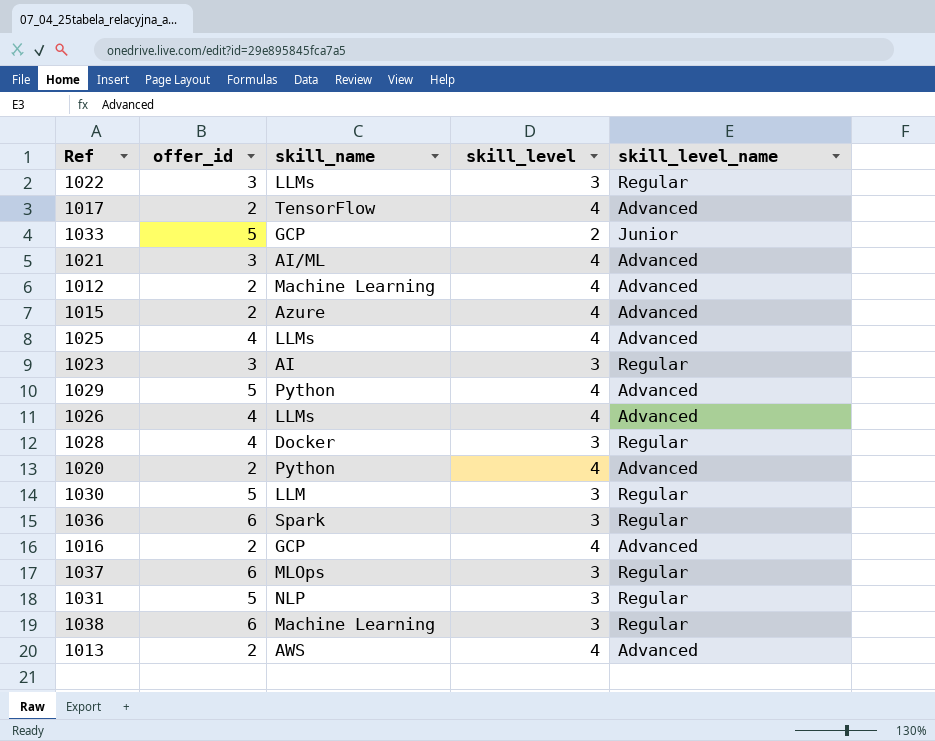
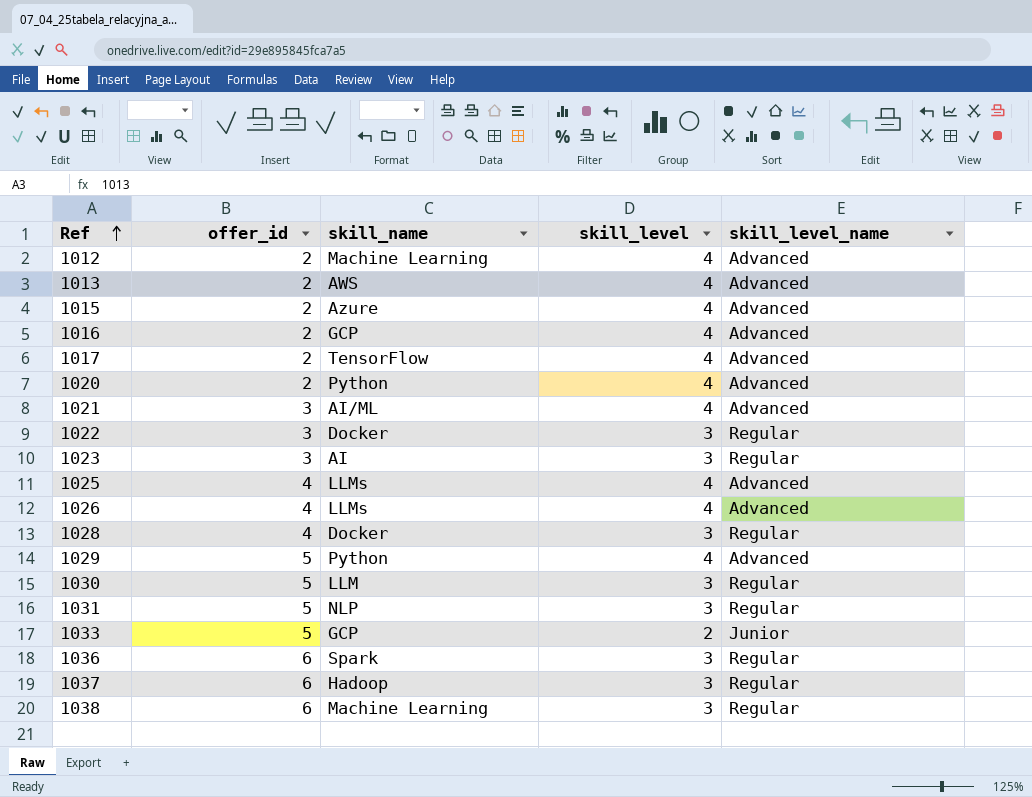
row order: none -> Ref ascending
1022 | skill_name: LLMs -> Docker
1037 | skill_name: MLOps -> Hadoop

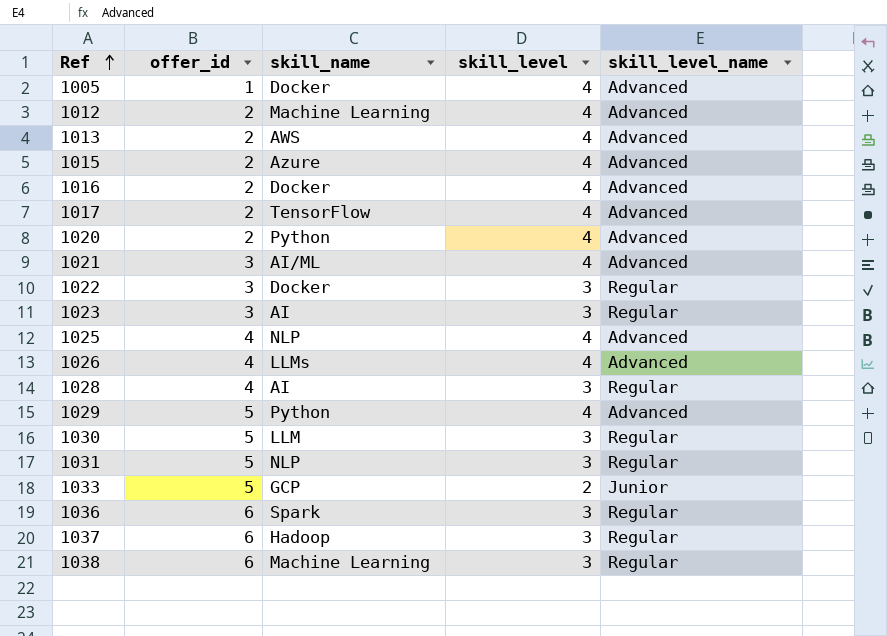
row 1005: none -> 1 | Docker | 4 | Advanced
1016 | skill_name: GCP -> Docker
1025 | skill_name: LLMs -> NLP
1028 | skill_name: Docker -> AI

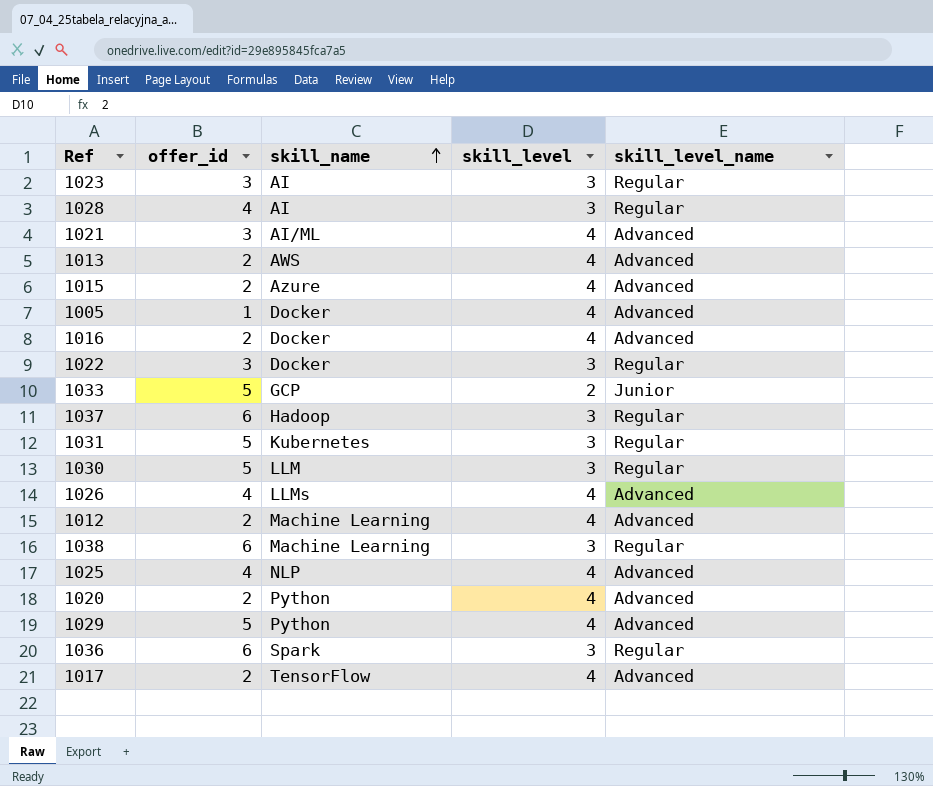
row order: Ref ascending -> skill_name ascending
1031 | skill_name: NLP -> Kubernetes

